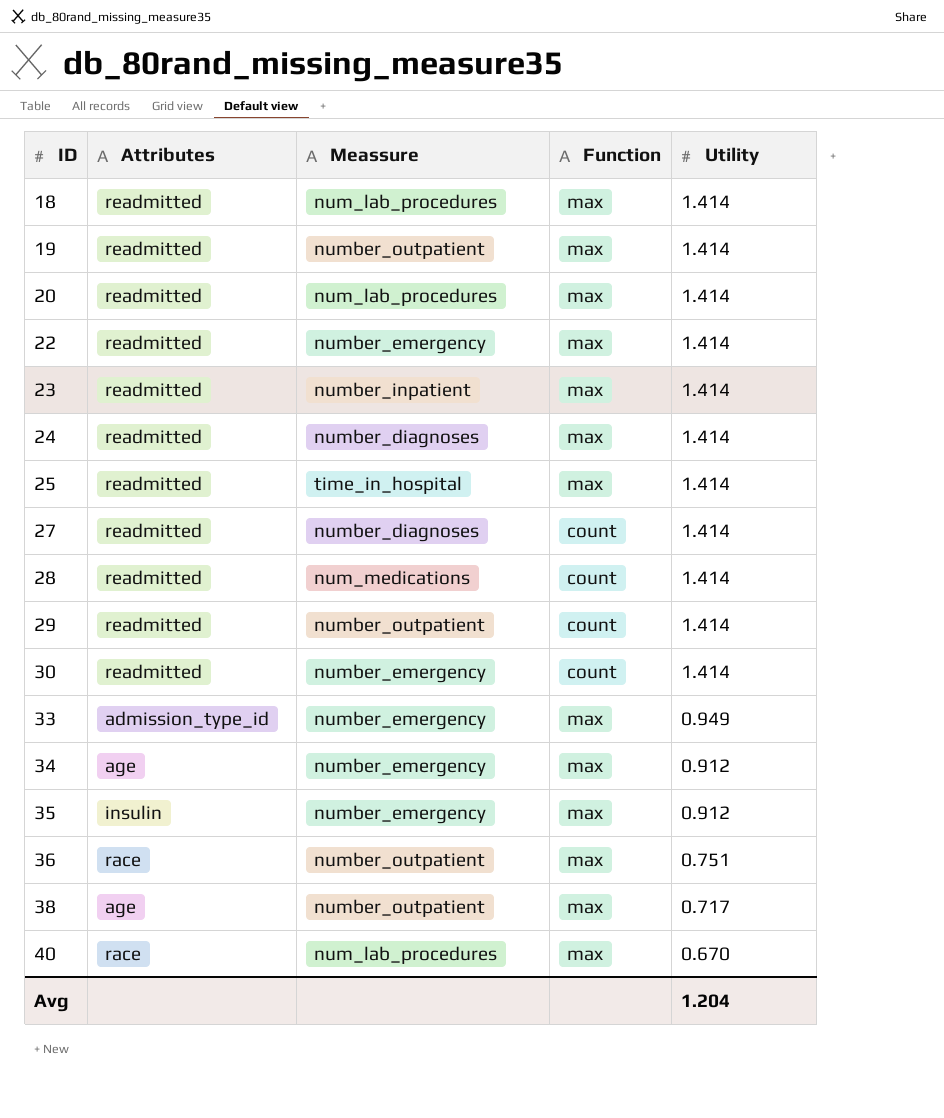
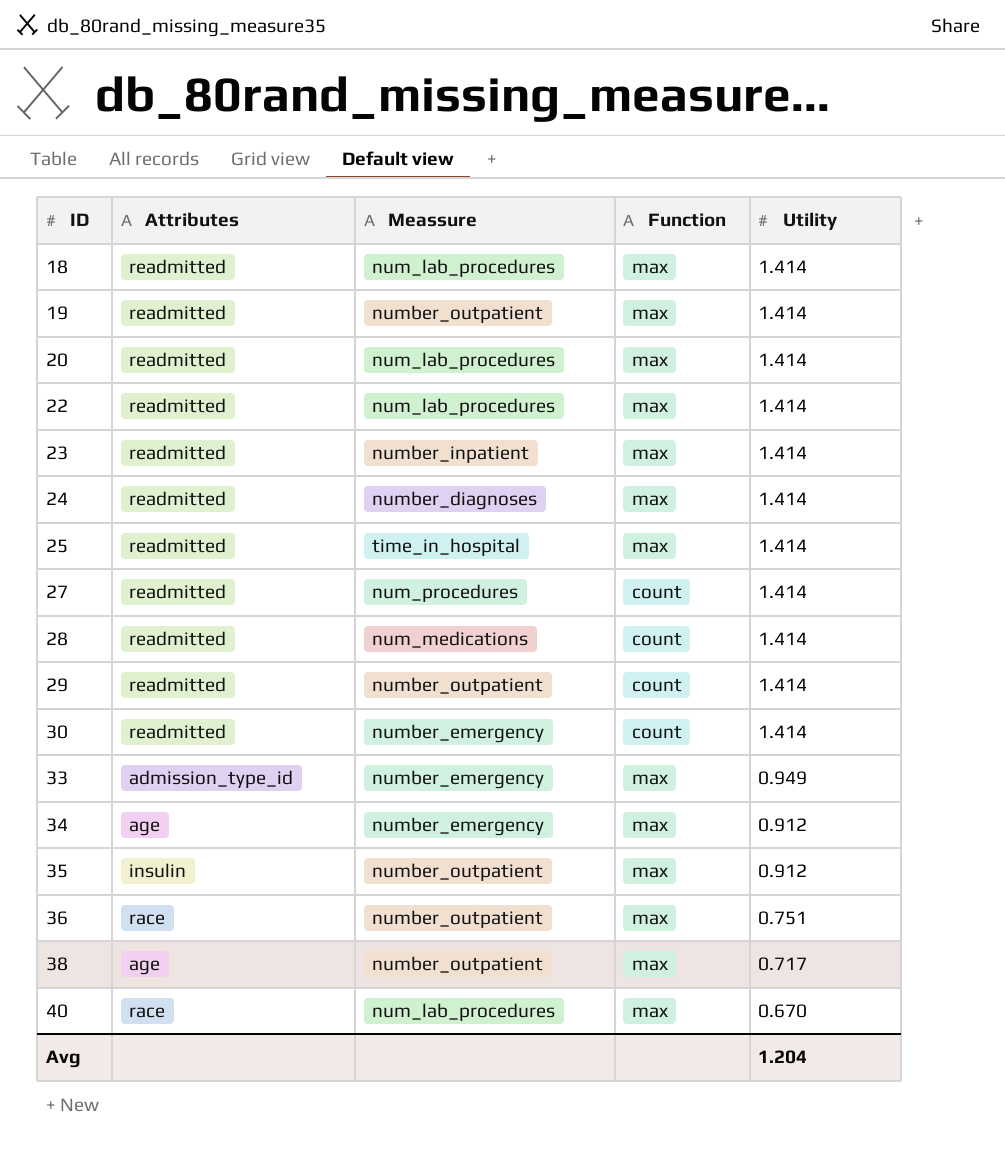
22 | Meassure: number_emergency -> num_lab_procedures
27 | Meassure: number_diagnoses -> num_procedures
35 | Meassure: number_emergency -> number_outpatient

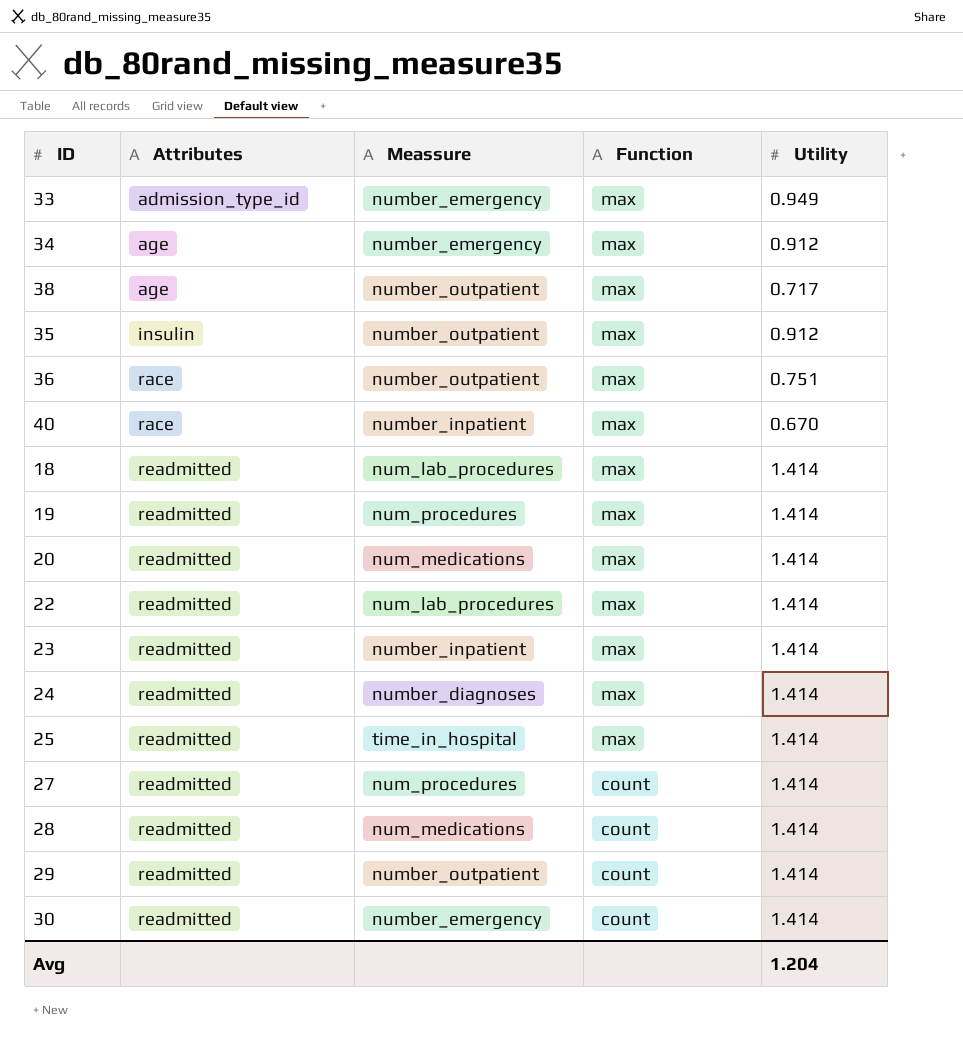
row order: ID ascending -> Attributes ascending
40 | Meassure: num_lab_procedures -> number_inpatient
19 | Meassure: number_outpatient -> num_procedures
20 | Meassure: num_lab_procedures -> num_medications

